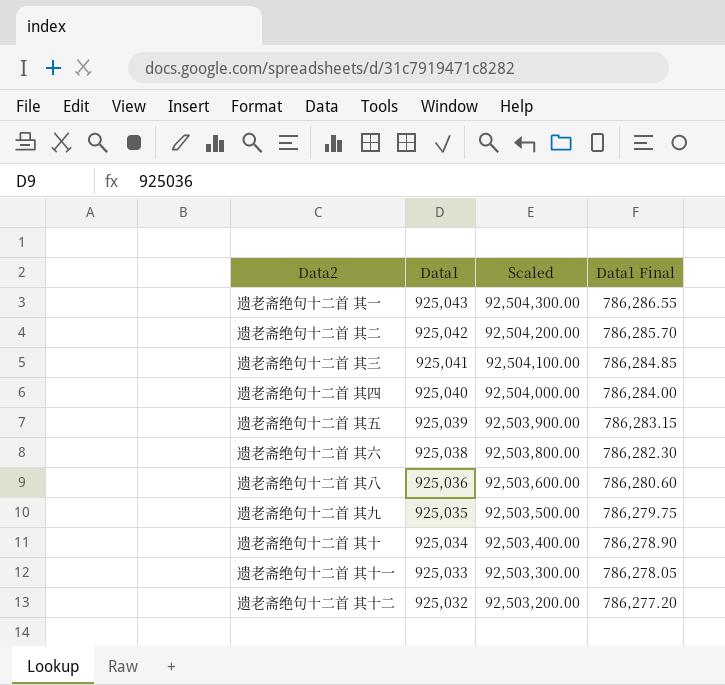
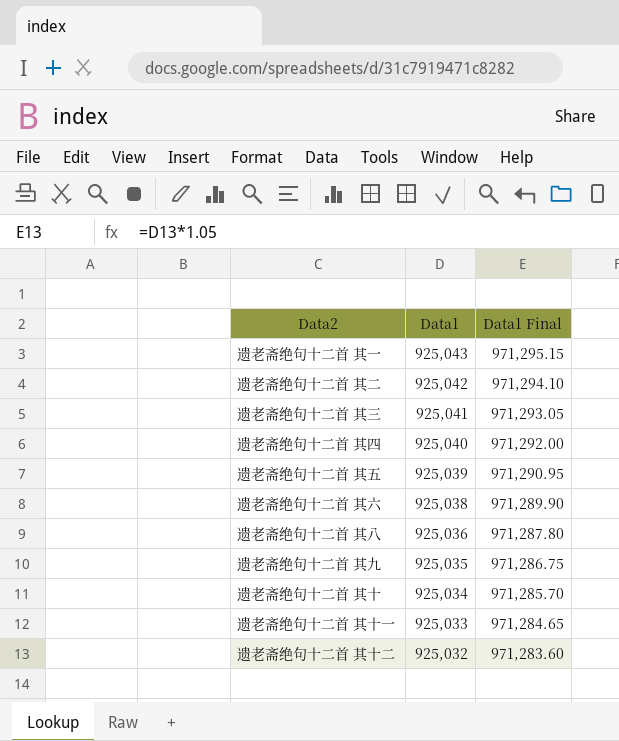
column Scaled | formula: [Data1] * 100 -> none
column Data1 Final | formula: [Data1] * 0.85 -> [Data1] * 1.05

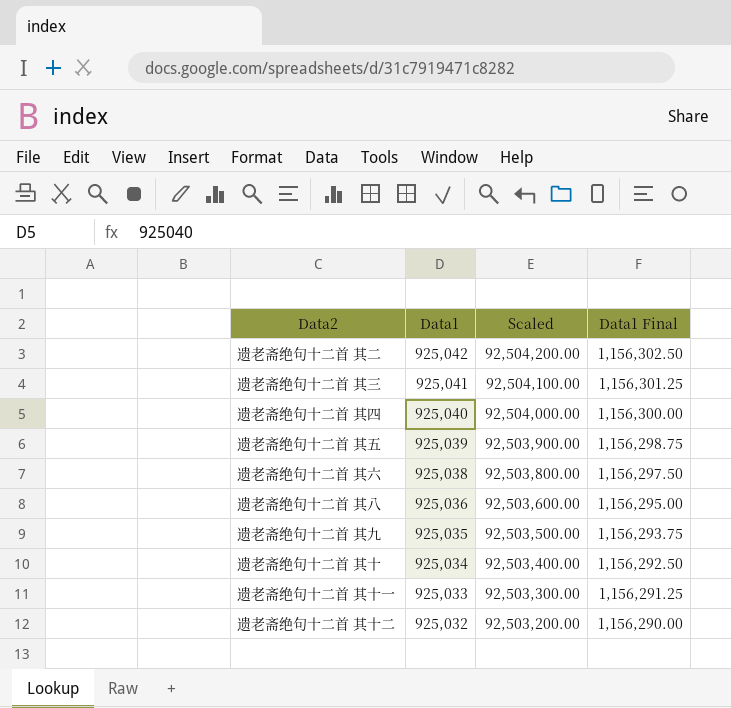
column Scaled | formula: none -> [Data1] * 100
column Data1 Final | formula: [Data1] * 1.05 -> [Data1] * 1.25
row 遗老斋绝句十二首 其一: 925,043 | 971,295.15 -> none

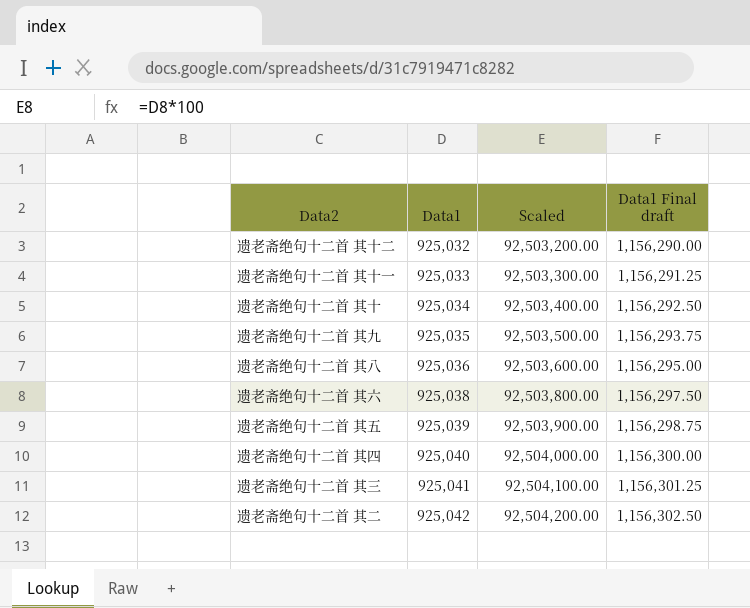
row order: Data1 descending -> Data1 ascending
column name: Data1 Final -> Data1 Final draft

